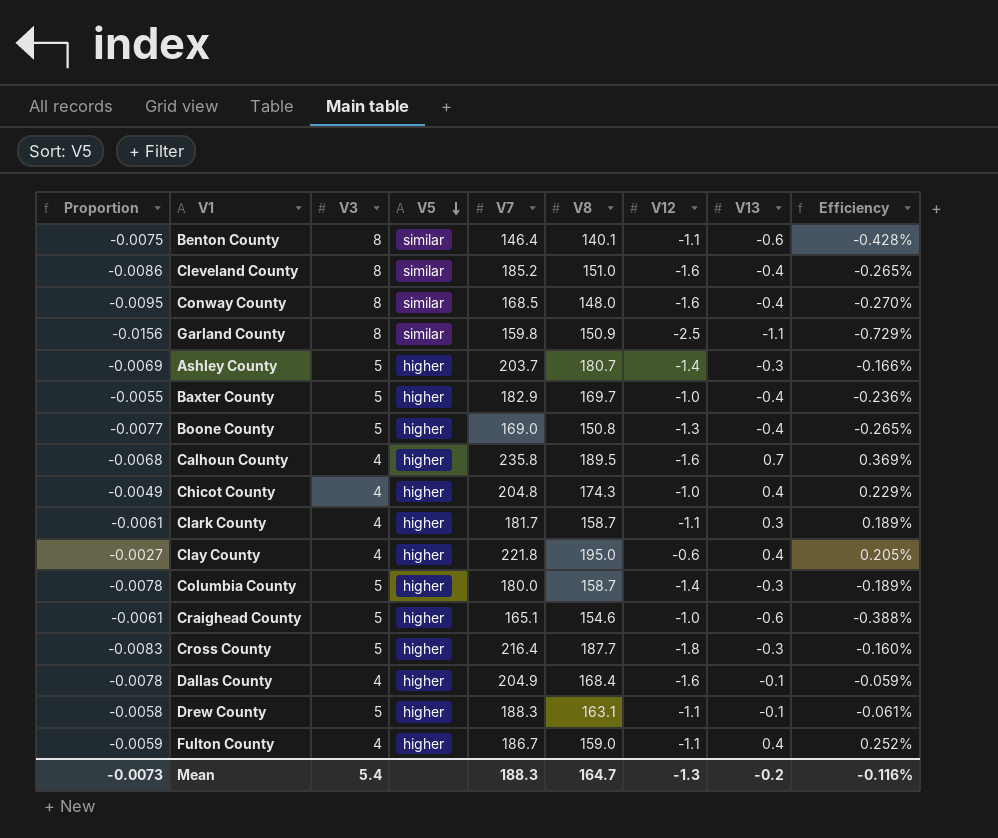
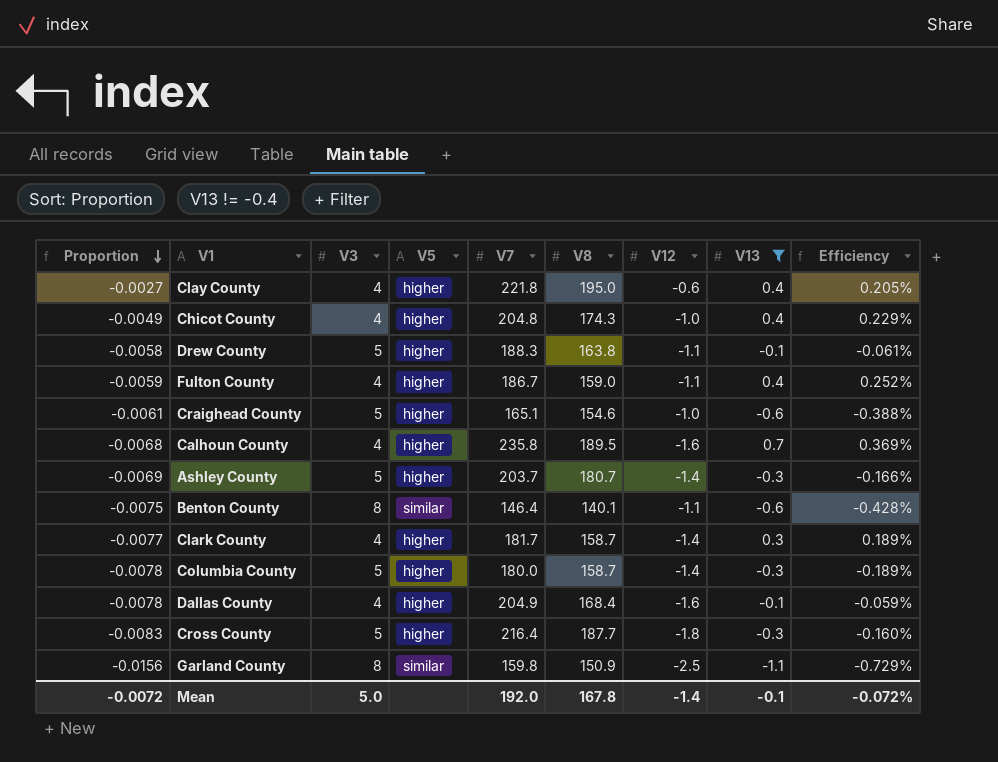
filter: none -> V13 != -0.4
row order: V5 descending -> Proportion descending
Drew County | V8: 163.1 -> 163.8
Clark County | Proportion: -0.0061 -> -0.0077
Clark County | V12: -1.1 -> -1.4
Mean | Proportion: -0.0073 -> -0.0072
Mean | V3: 5.4 -> 5.0
Mean | V7: 188.3 -> 192.0
Mean | V8: 164.7 -> 167.8
Mean | V12: -1.3 -> -1.4
Mean | V13: -0.2 -> -0.1
Mean | Efficiency: -0.116% -> -0.072%

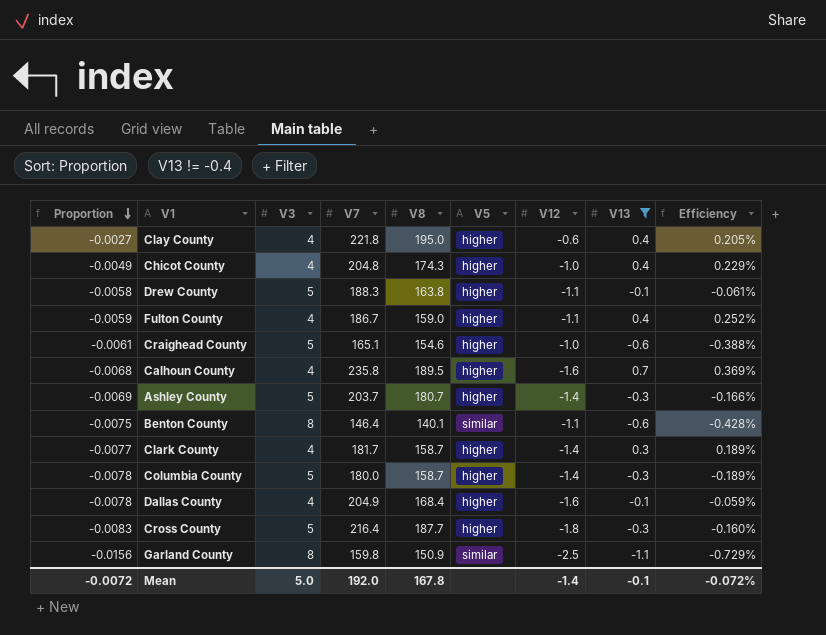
column V5 | position: 4 -> 6

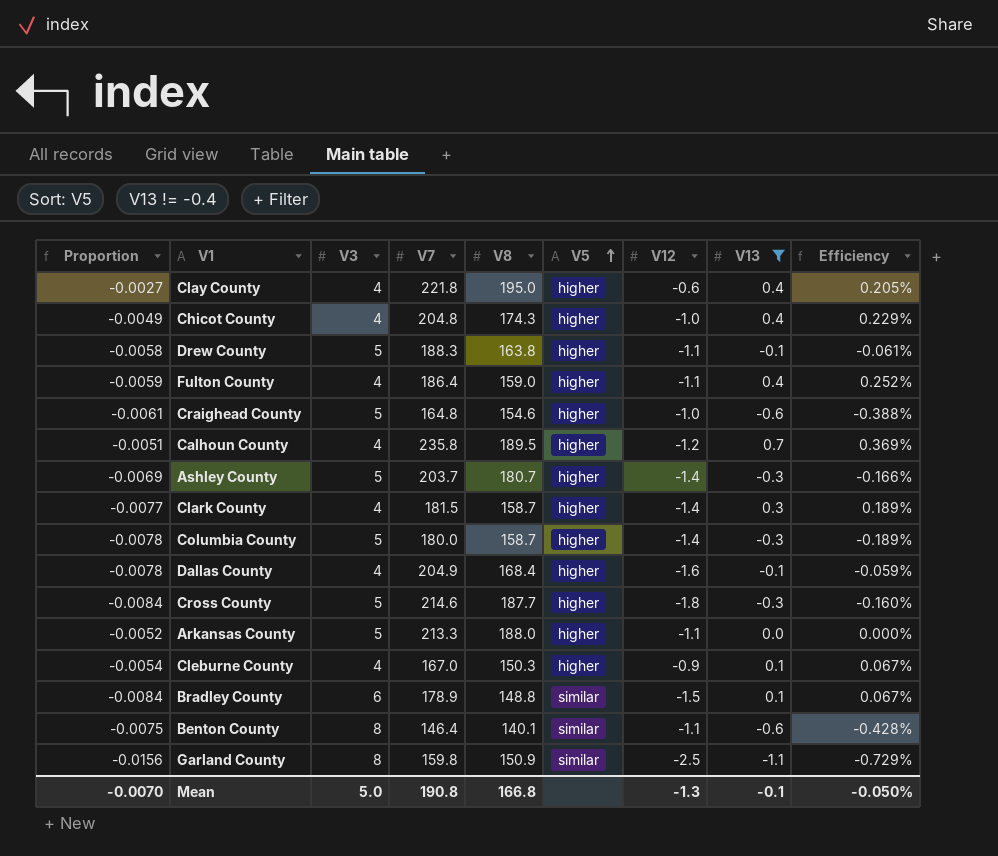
row order: Proportion descending -> V5 ascending
Fulton County | V7: 186.7 -> 186.4
Craighead County | V7: 165.1 -> 164.8
Calhoun County | Proportion: -0.0068 -> -0.0051
Calhoun County | V12: -1.6 -> -1.2
Clark County | V7: 181.7 -> 181.5
Cross County | Proportion: -0.0083 -> -0.0084
Cross County | V7: 216.4 -> 214.6
row Arkansas County: none -> -0.0052 | 5 | 213.3 | 188.0 | higher | -1.1 | 0.0 | 0.000%
row Cleburne County: none -> -0.0054 | 4 | 167.0 | 150.3 | higher | -0.9 | 0.1 | 0.067%
row Bradley County: none -> -0.0084 | 6 | 178.9 | 148.8 | similar | -1.5 | 0.1 | 0.067%
Mean | Proportion: -0.0072 -> -0.0070
Mean | V7: 192.0 -> 190.8
Mean | V8: 167.8 -> 166.8
Mean | V12: -1.4 -> -1.3
Mean | Efficiency: -0.072% -> -0.050%

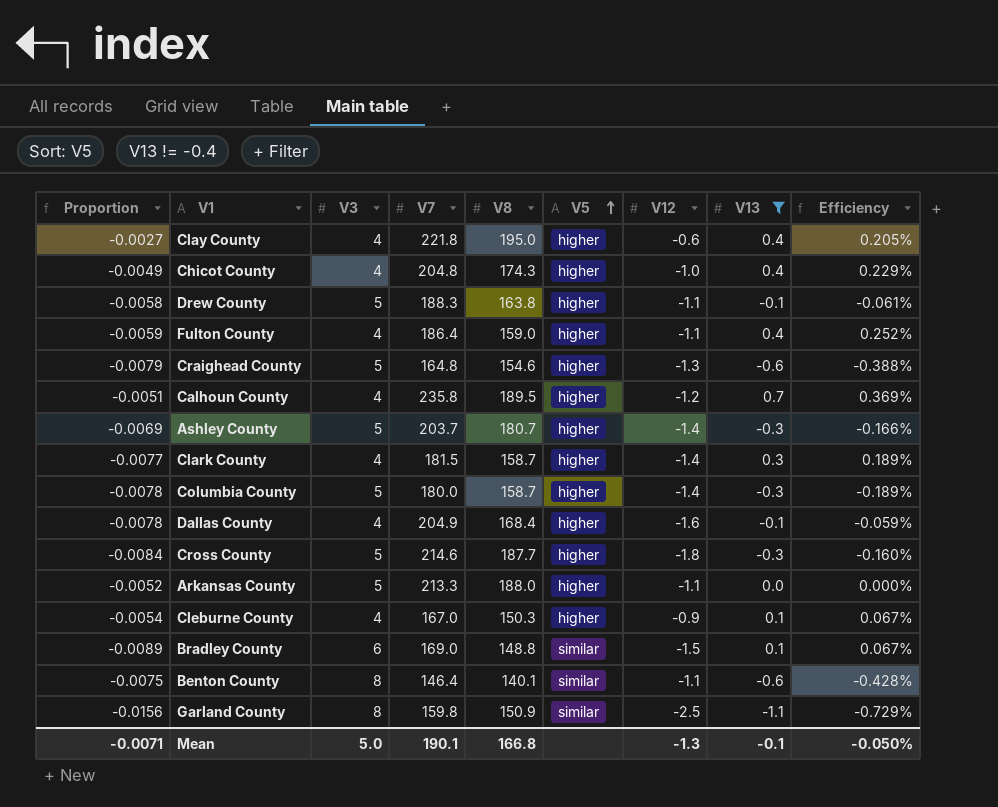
Craighead County | Proportion: -0.0061 -> -0.0079
Craighead County | V12: -1.0 -> -1.3
Bradley County | Proportion: -0.0084 -> -0.0089
Bradley County | V7: 178.9 -> 169.0
Mean | Proportion: -0.0070 -> -0.0071
Mean | V7: 190.8 -> 190.1

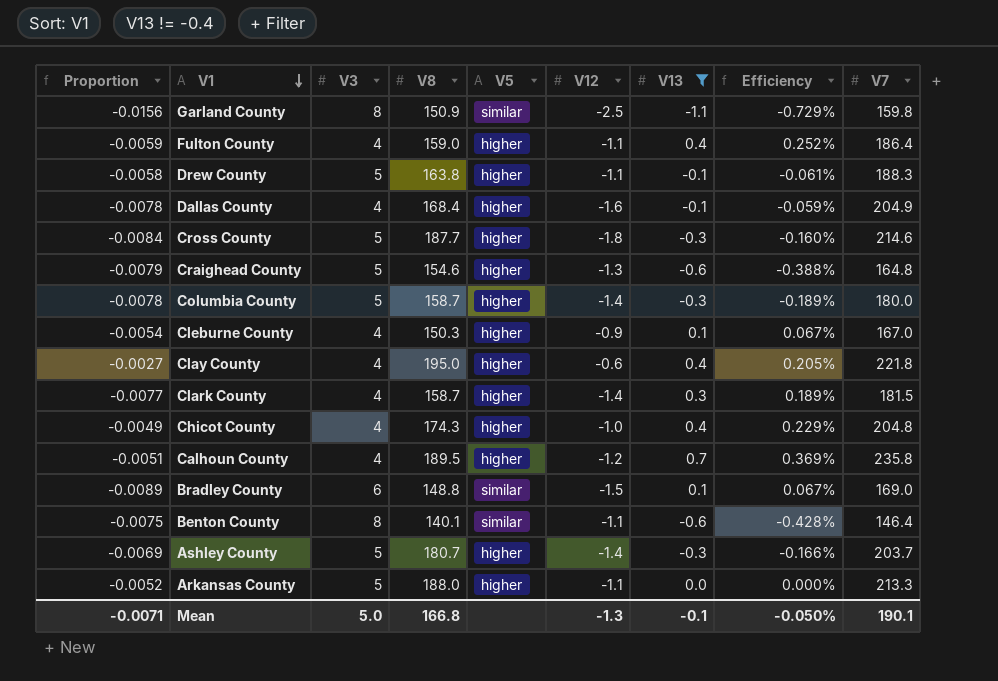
row order: V5 ascending -> V1 descending
column V7 | position: 4 -> 9

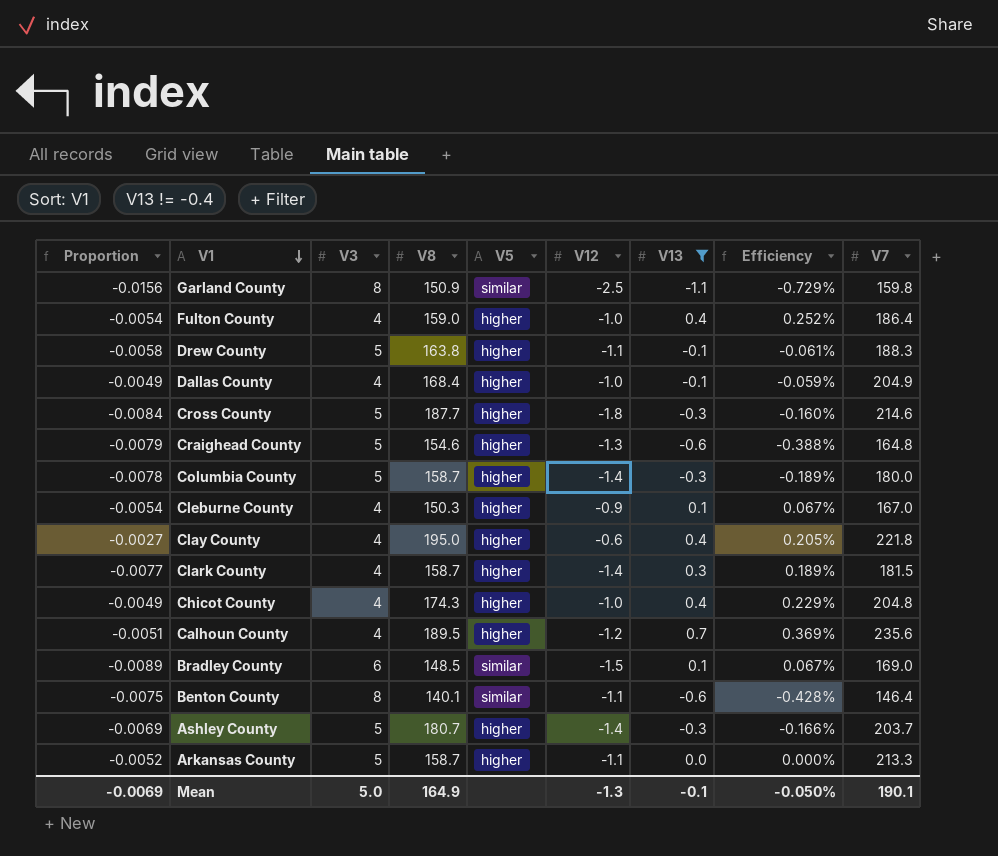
Fulton County | Proportion: -0.0059 -> -0.0054
Fulton County | V12: -1.1 -> -1.0
Dallas County | Proportion: -0.0078 -> -0.0049
Dallas County | V12: -1.6 -> -1.0
Calhoun County | V7: 235.8 -> 235.6
Bradley County | V8: 148.8 -> 148.5
Arkansas County | V8: 188.0 -> 158.7
Mean | Proportion: -0.0071 -> -0.0069
Mean | V8: 166.8 -> 164.9

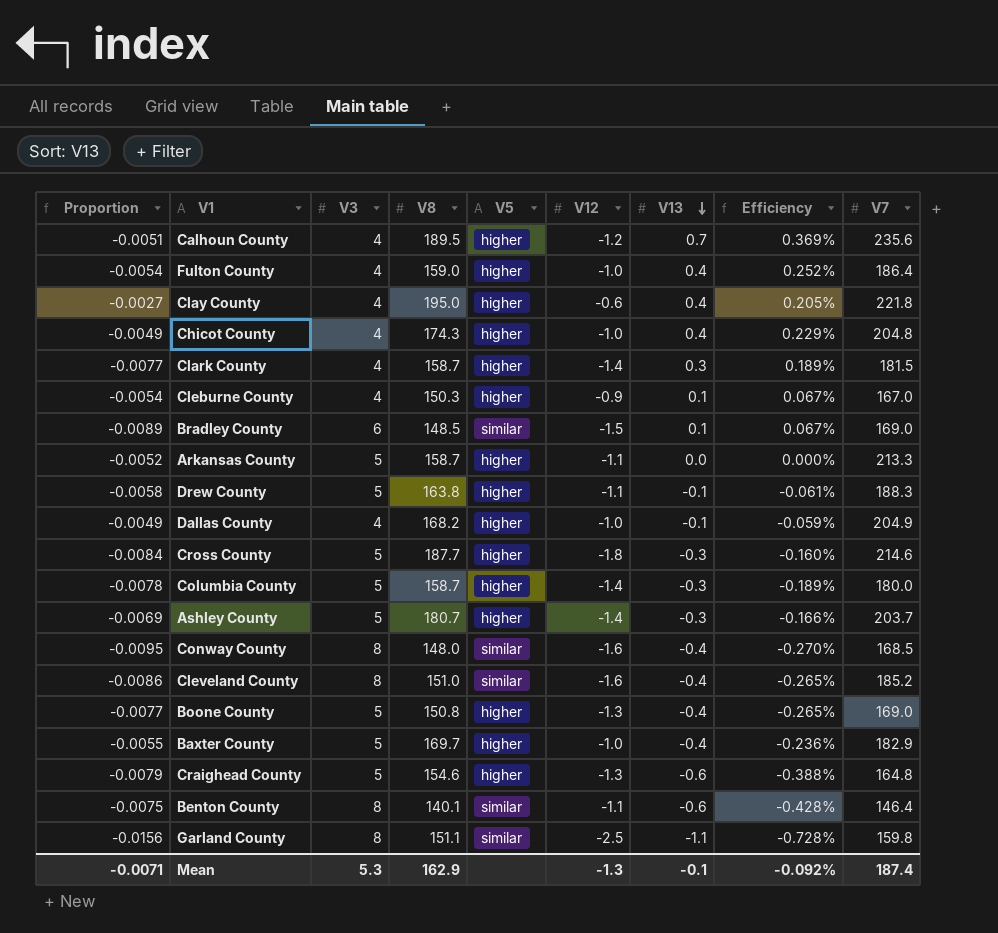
filter: V13 != -0.4 -> none
row order: V1 descending -> V13 descending
Dallas County | V8: 168.4 -> 168.2
Garland County | V8: 150.9 -> 151.1
Garland County | Efficiency: -0.729% -> -0.728%
Mean | Proportion: -0.0069 -> -0.0071
Mean | V3: 5.0 -> 5.3
Mean | V8: 164.9 -> 162.9
Mean | Efficiency: -0.050% -> -0.092%
Mean | V7: 190.1 -> 187.4

